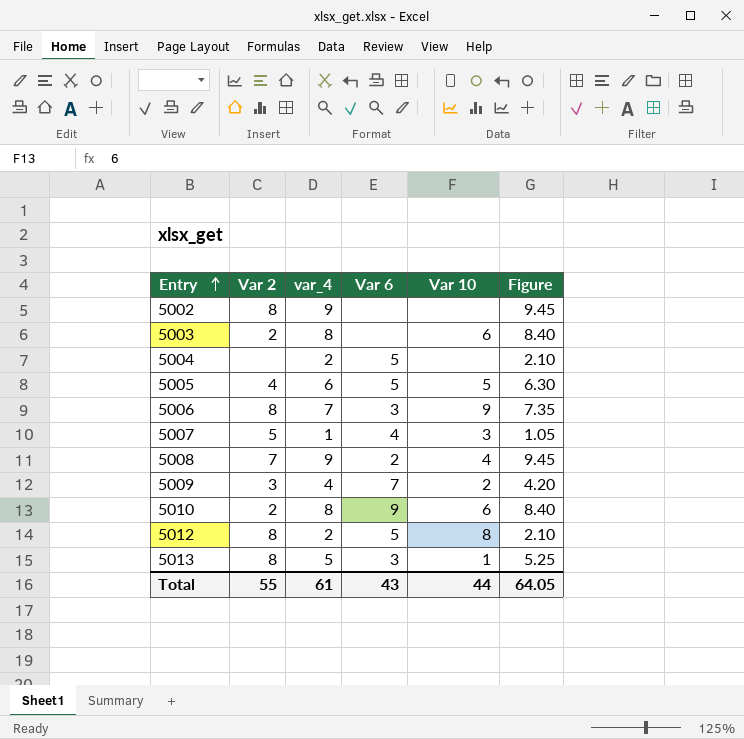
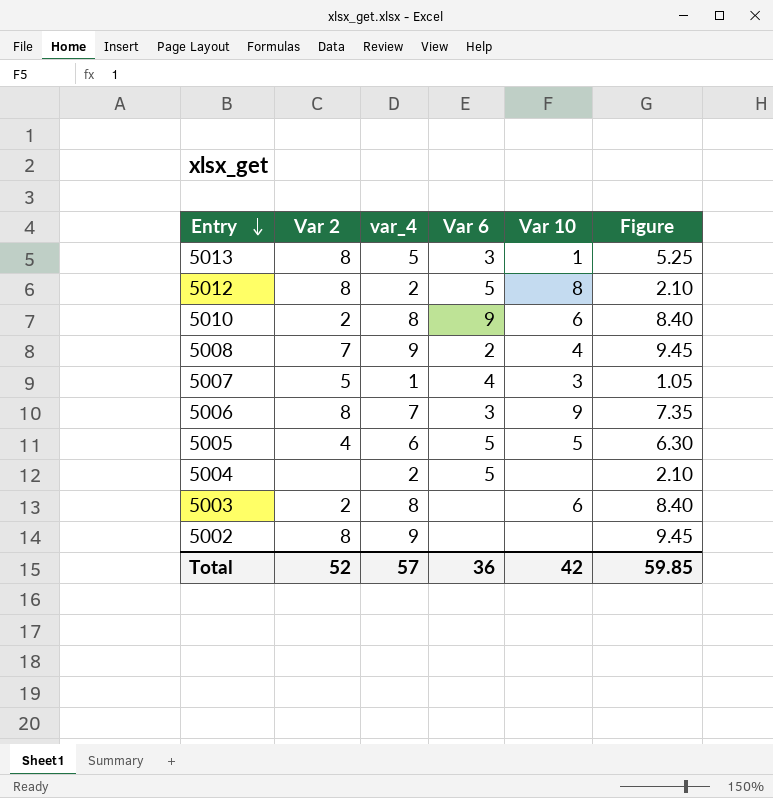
row order: Entry ascending -> Entry descending
row 5009: 3 | 4 | 7 | 2 | 4.20 -> none
Total | Var 2: 55 -> 52
Total | var_4: 61 -> 57
Total | Var 6: 43 -> 36
Total | Var 10: 44 -> 42
Total | Figure: 64.05 -> 59.85

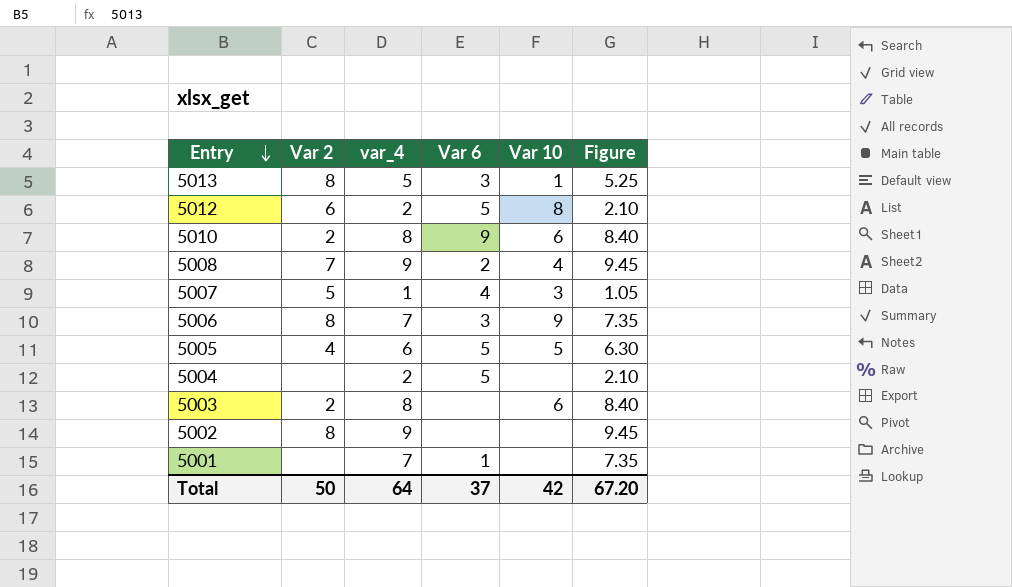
5012 | Var 2: 8 -> 6
row 5001: none -> none | 7 | 1 | none | 7.35
Total | Var 2: 52 -> 50
Total | var_4: 57 -> 64
Total | Var 6: 36 -> 37
Total | Figure: 59.85 -> 67.20

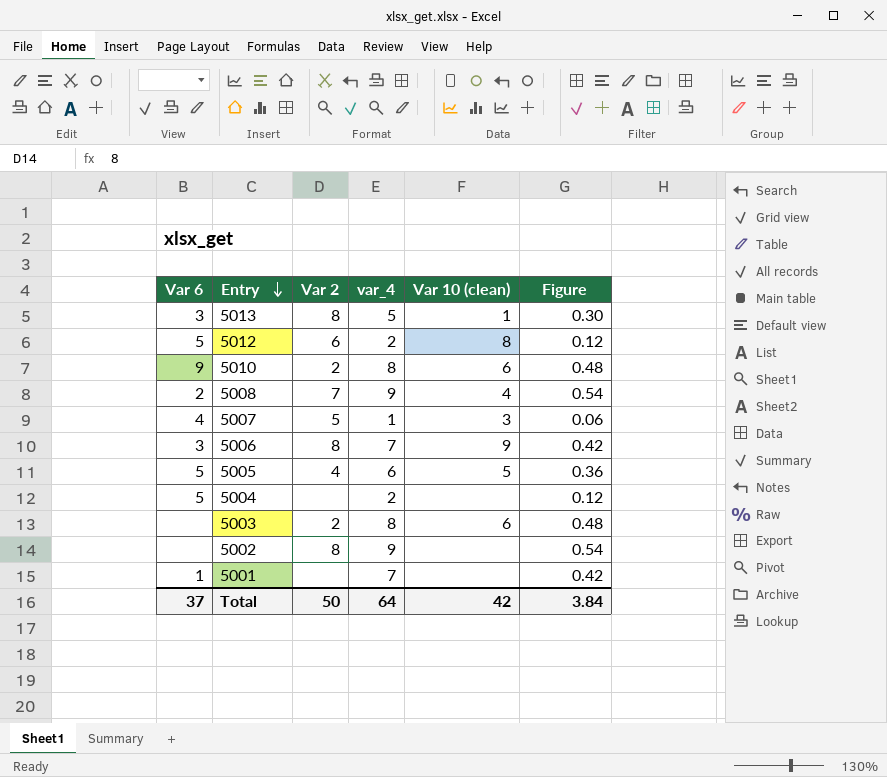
column Var 6 | position: 4 -> 1
column name: Var 10 -> Var 10 (clean)
column Figure | formula: [var_4] * 1.05 -> [var_4] * 0.06
Total | Figure: 67.20 -> 3.84

